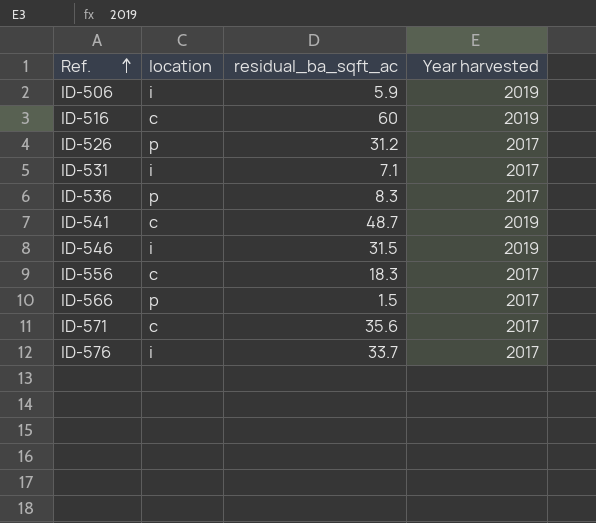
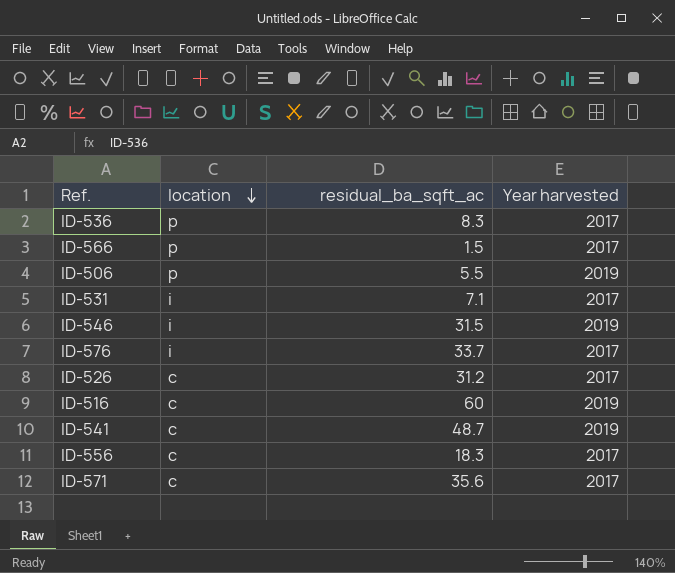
row order: Ref. ascending -> location descending
ID-506 | location: i -> p
ID-506 | residual_ba_sqft_ac: 5.9 -> 5.5
ID-526 | location: p -> c

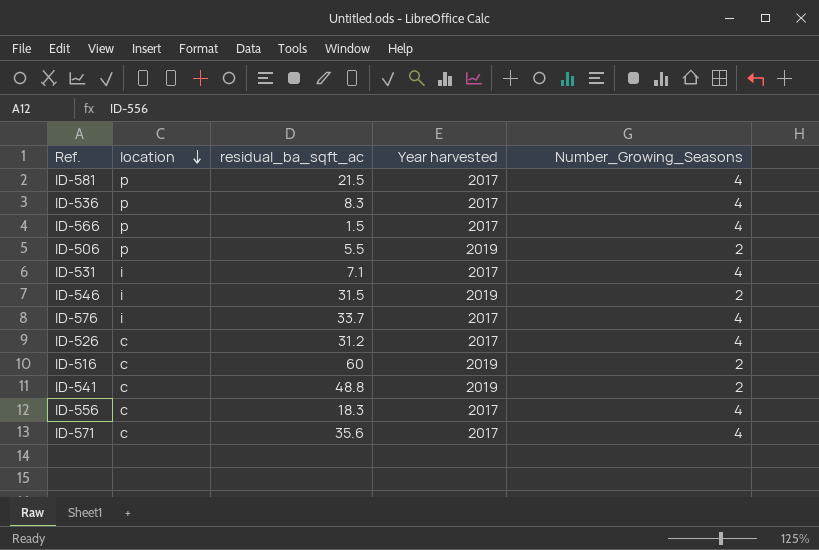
column Number_Growing_Seasons | position: none -> 5
row ID-581: none -> p | 21.5 | 2017 | 4
ID-541 | residual_ba_sqft_ac: 48.7 -> 48.8

